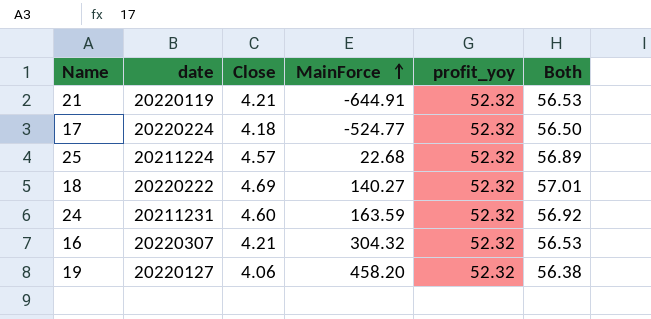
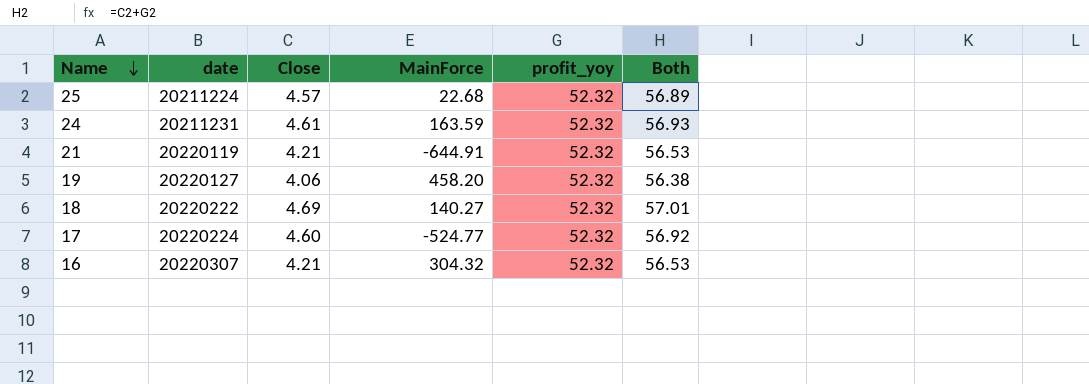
row order: MainForce ascending -> Name descending
24 | Close: 4.60 -> 4.61
24 | Both: 56.92 -> 56.93
17 | Close: 4.18 -> 4.60
17 | Both: 56.50 -> 56.92

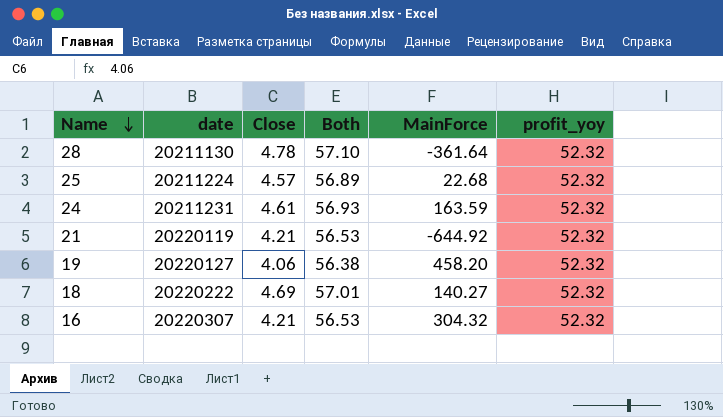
column Both | position: 6 -> 4
row 17: 20220224 | 4.60 | -524.77 | 52.32 | 56.92 -> none
row 28: none -> 20211130 | 4.78 | 57.10 | -361.64 | 52.32
21 | MainForce: -644.91 -> -644.92

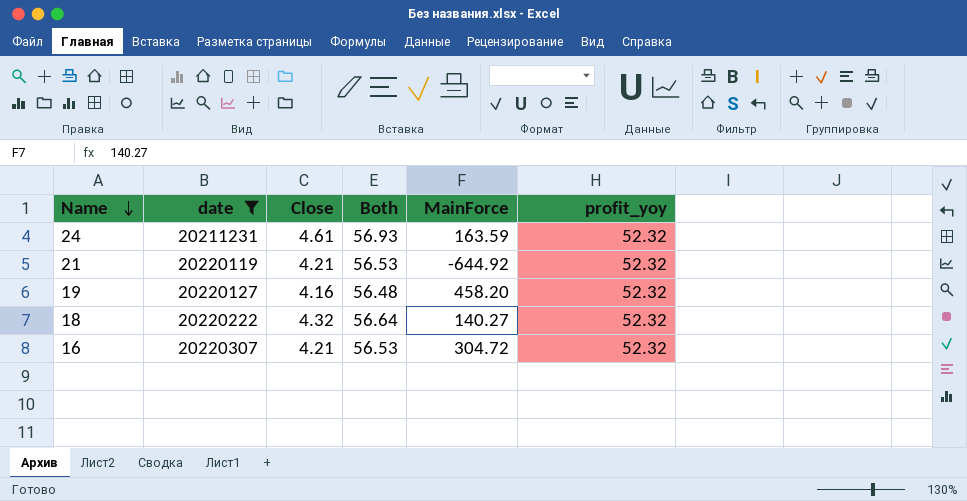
filter: none -> date >= 20211231
19 | Close: 4.06 -> 4.16
19 | Both: 56.38 -> 56.48
18 | Close: 4.69 -> 4.32
18 | Both: 57.01 -> 56.64
16 | MainForce: 304.32 -> 304.72

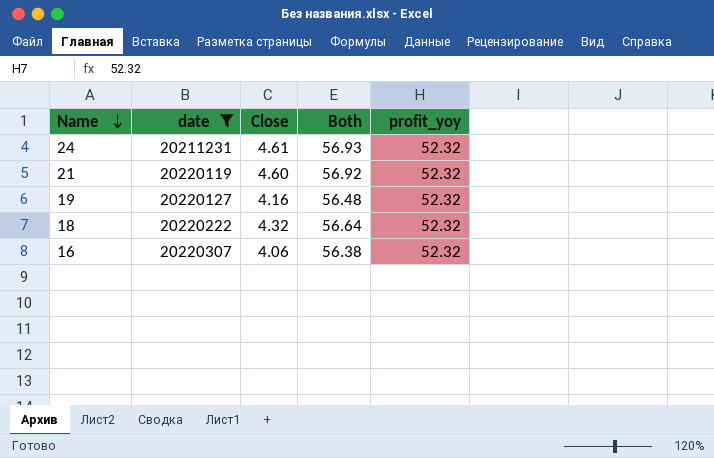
column MainForce | position: 5 -> none
21 | Close: 4.21 -> 4.60
21 | Both: 56.53 -> 56.92
16 | Close: 4.21 -> 4.06
16 | Both: 56.53 -> 56.38

